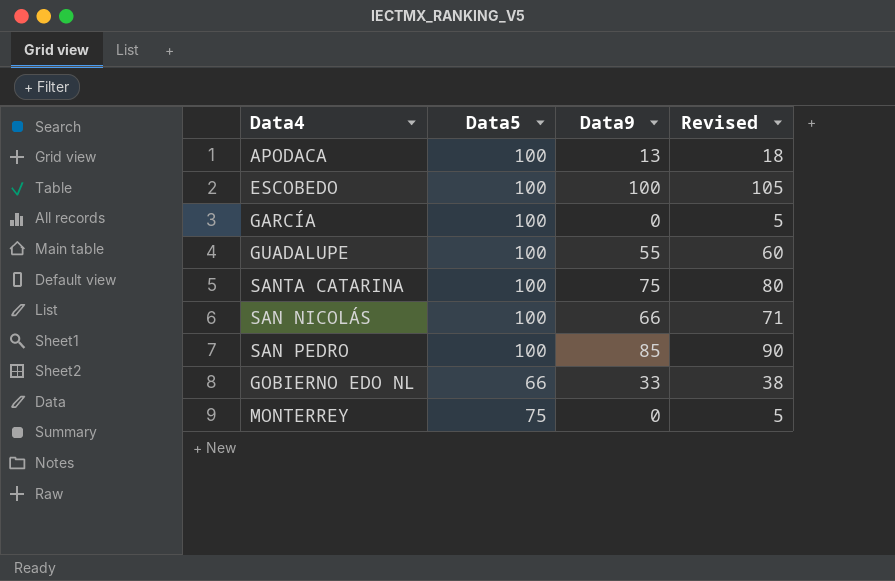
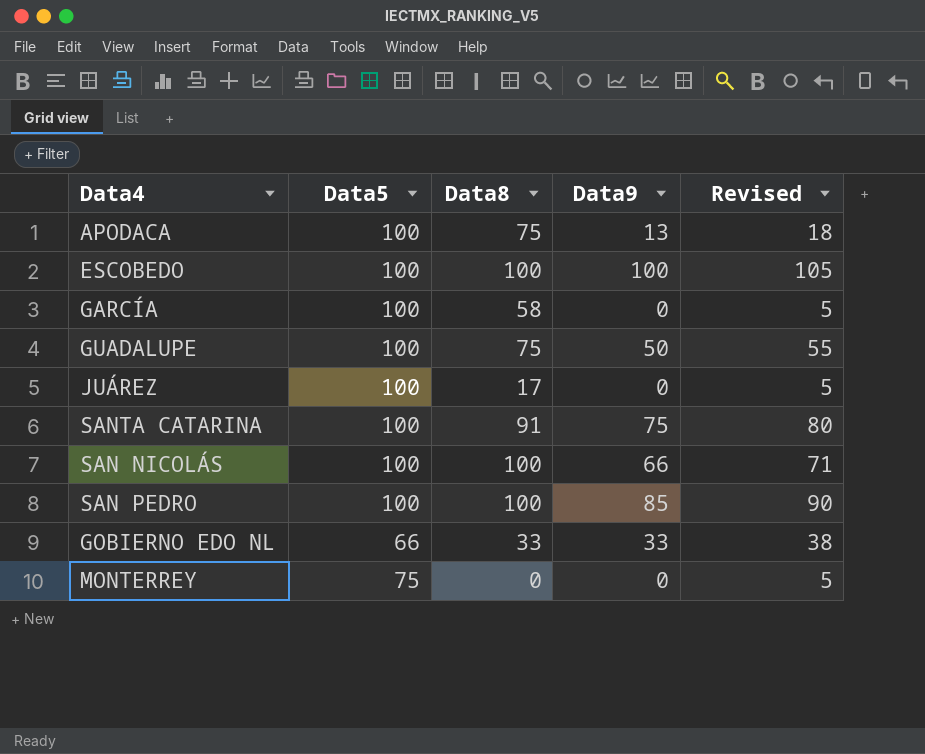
column Data8 | position: none -> 3
GUADALUPE | Data9: 55 -> 50
GUADALUPE | Revised: 60 -> 55
row JUÁREZ: none -> 100 | 17 | 0 | 5

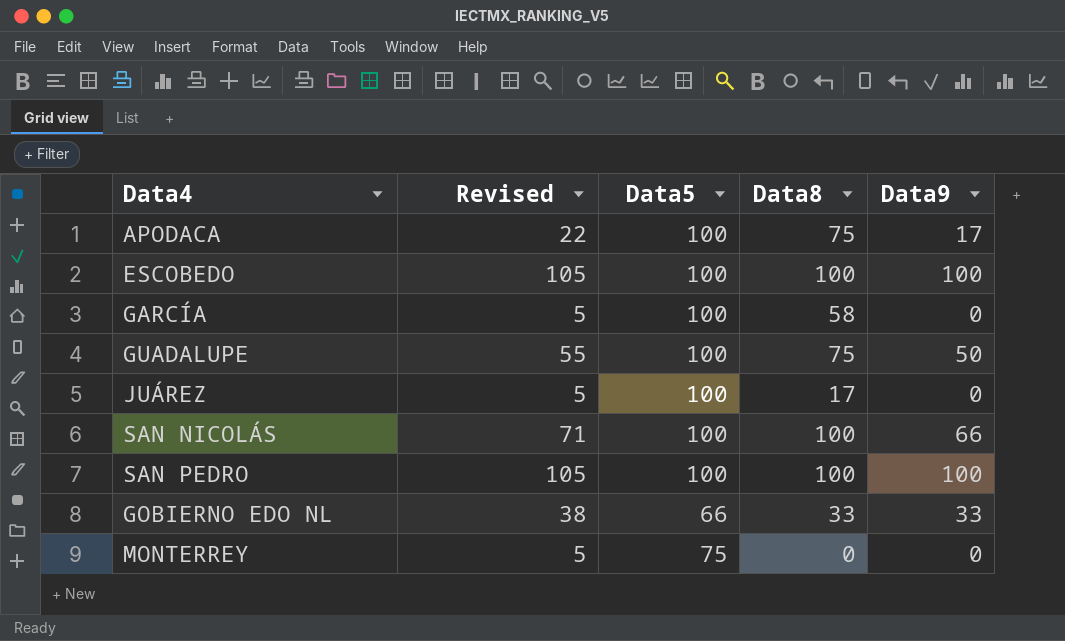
column Revised | position: 5 -> 2
row SANTA CATARINA: 100 | 91 | 75 | 80 -> none
APODACA | Revised: 18 -> 22
APODACA | Data9: 13 -> 17
SAN PEDRO | Revised: 90 -> 105
SAN PEDRO | Data9: 85 -> 100

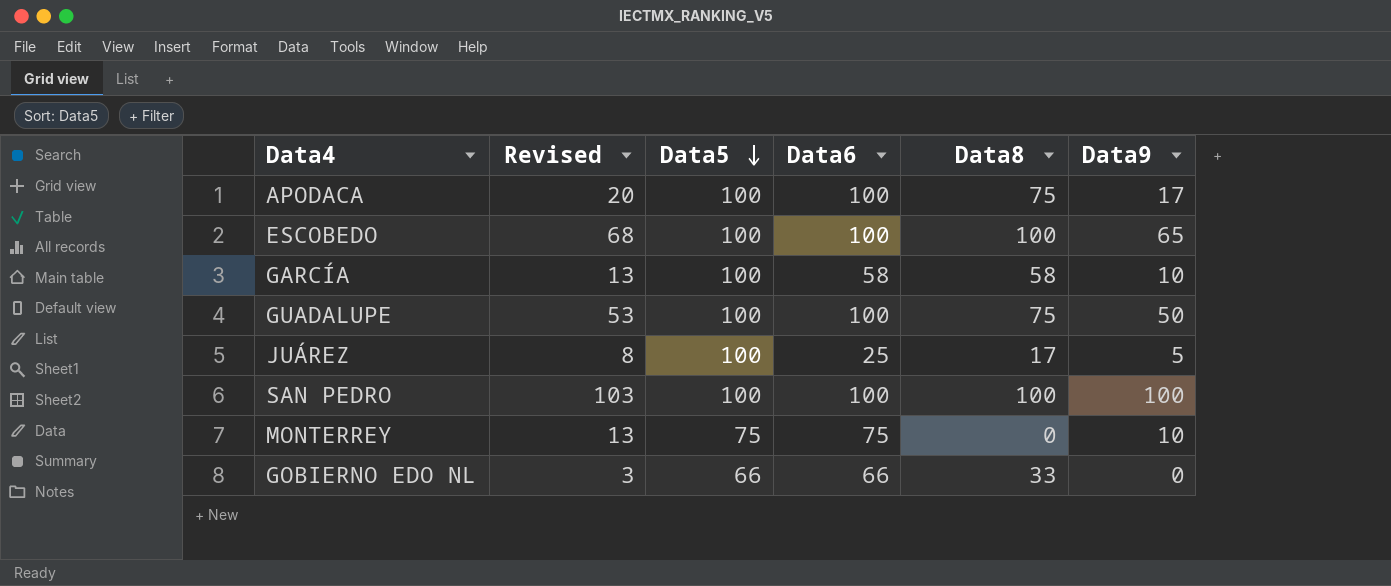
row order: none -> Data5 descending
column Revised | formula: [Data9] + 5 -> [Data9] + 3
column Data6 | position: none -> 4
row SAN NICOLÁS: 71 | 100 | 100 | 66 -> none
ESCOBEDO | Data9: 100 -> 65
GARCÍA | Data9: 0 -> 10
JUÁREZ | Data9: 0 -> 5
MONTERREY | Data9: 0 -> 10
GOBIERNO EDO NL | Data9: 33 -> 0

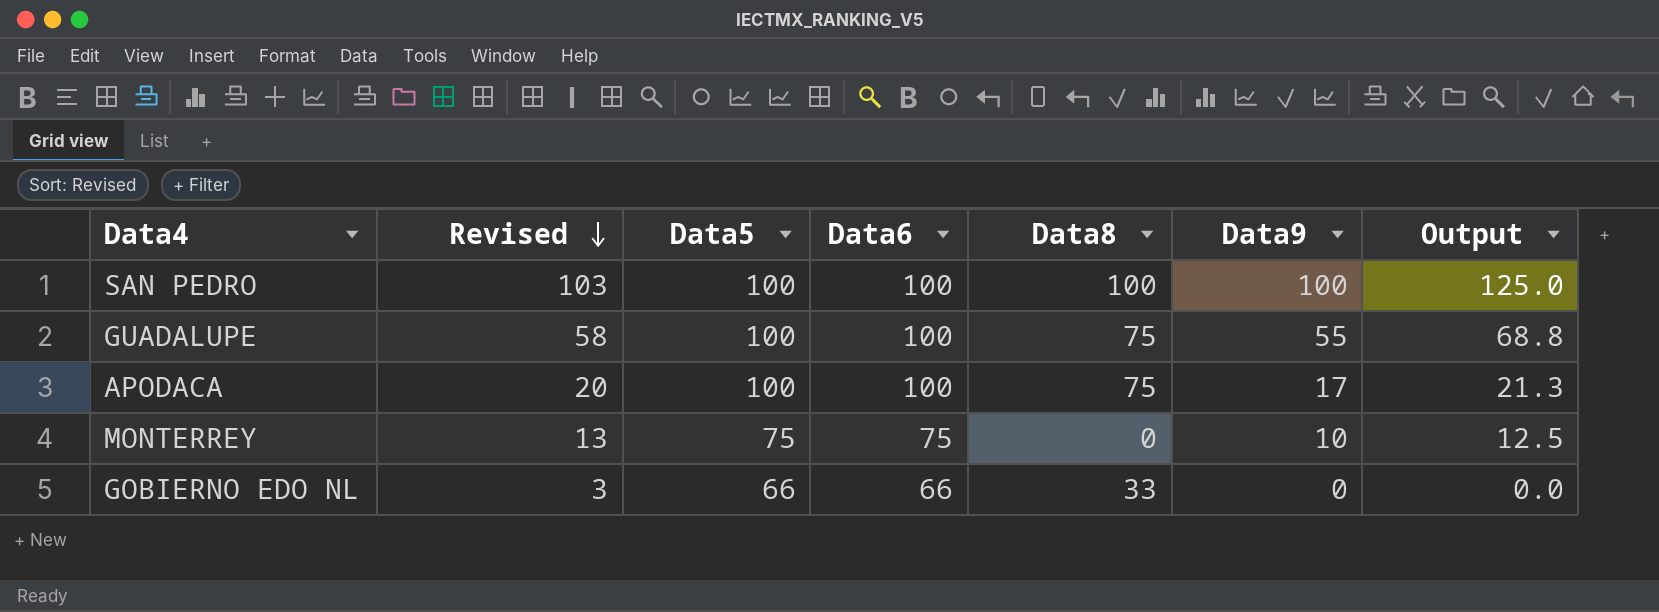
row order: Data5 descending -> Revised descending
column Output | formula: none -> [Data9] * 1.25
row ESCOBEDO: 68 | 100 | 100 | 100 | 65 -> none
row GARCÍA: 13 | 100 | 58 | 58 | 10 -> none
row JUÁREZ: 8 | 100 | 25 | 17 | 5 -> none
GUADALUPE | Revised: 53 -> 58
GUADALUPE | Data9: 50 -> 55

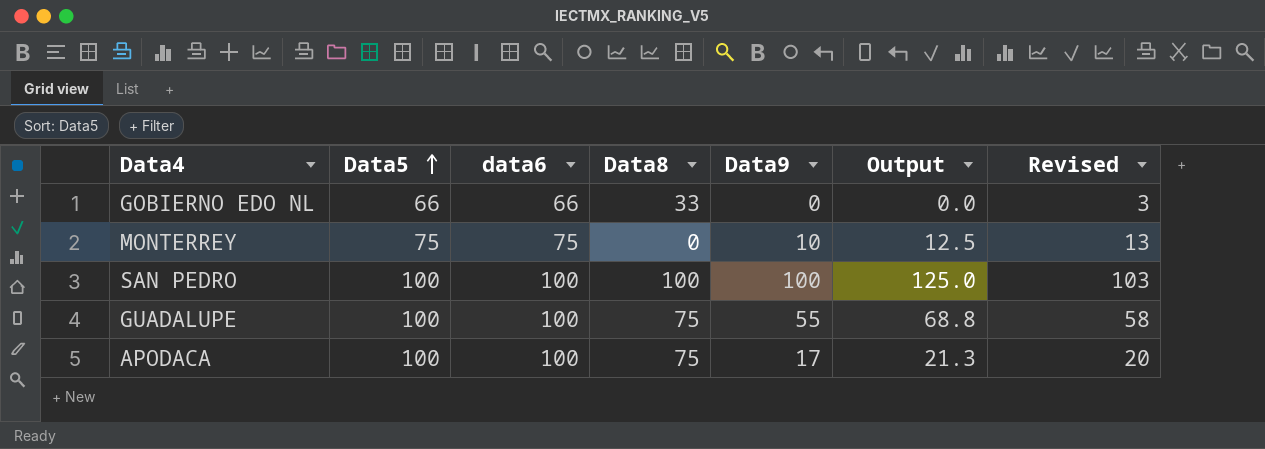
row order: Revised descending -> Data5 ascending
column name: Data6 -> data6
column Revised | position: 2 -> 7

